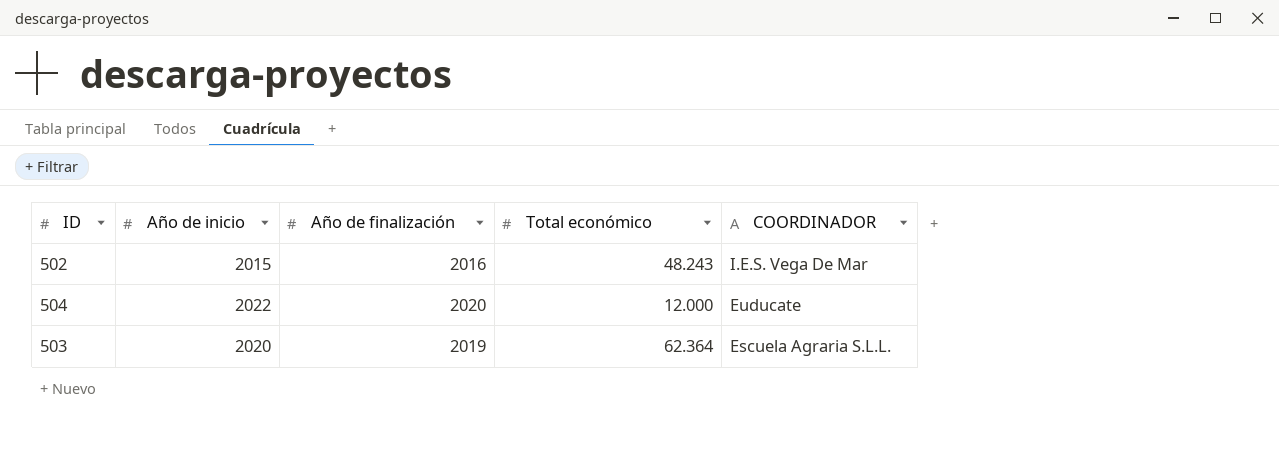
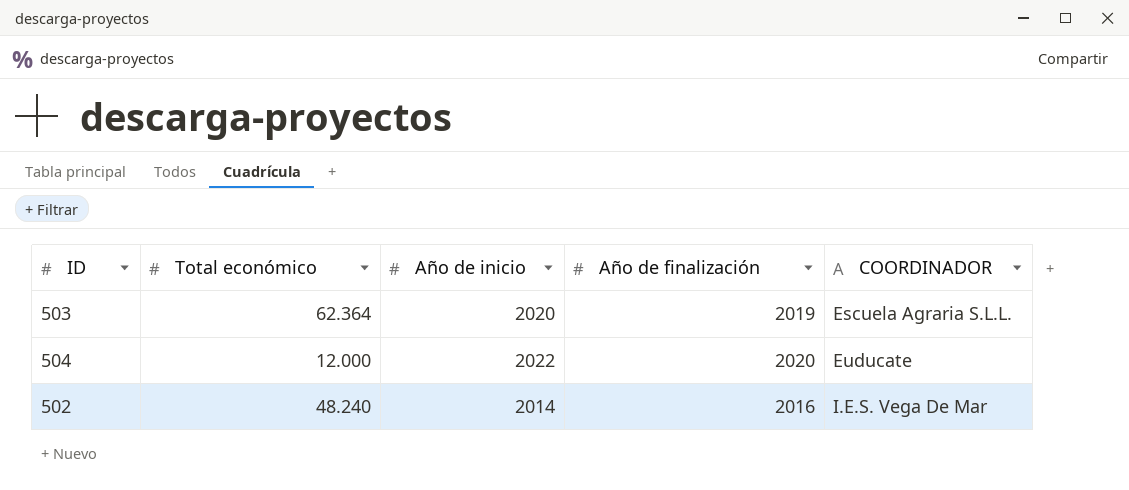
row order: COORDINADOR descending -> COORDINADOR ascending
column Total económico | position: 4 -> 2
502 | Total económico: 48.243 -> 48.240
502 | Año de inicio: 2015 -> 2014

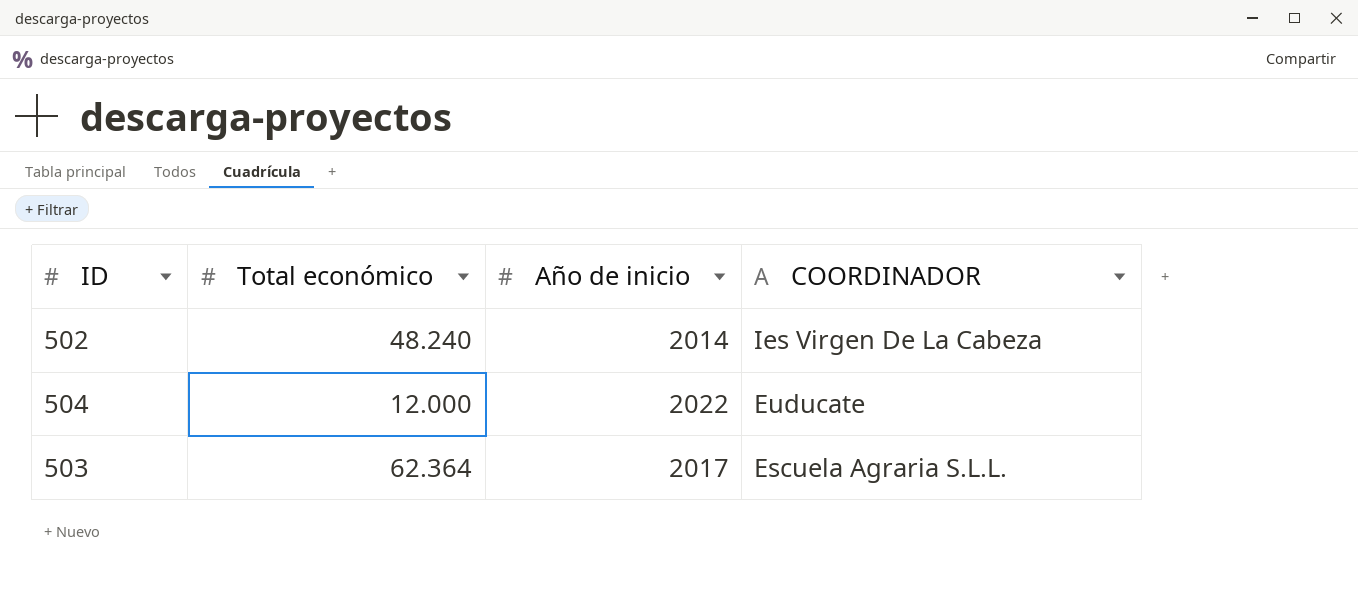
row order: COORDINADOR ascending -> COORDINADOR descending
column Año de finalización | position: 4 -> none
502 | COORDINADOR: I.E.S. Vega De Mar -> Ies Virgen De La Cabeza
503 | Año de inicio: 2020 -> 2017

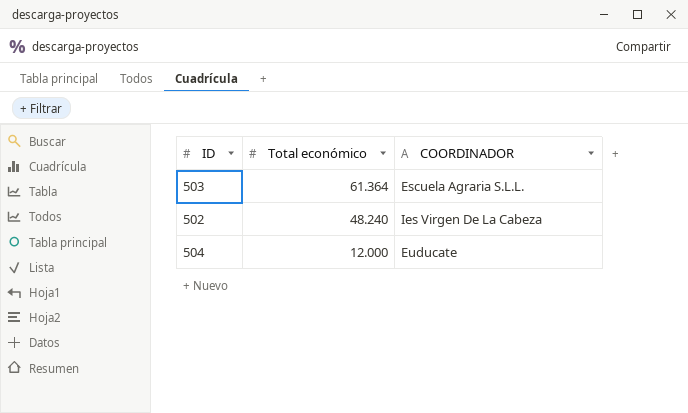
row order: COORDINADOR descending -> Total económico descending
column Año de inicio | position: 3 -> none
503 | Total económico: 62.364 -> 61.364

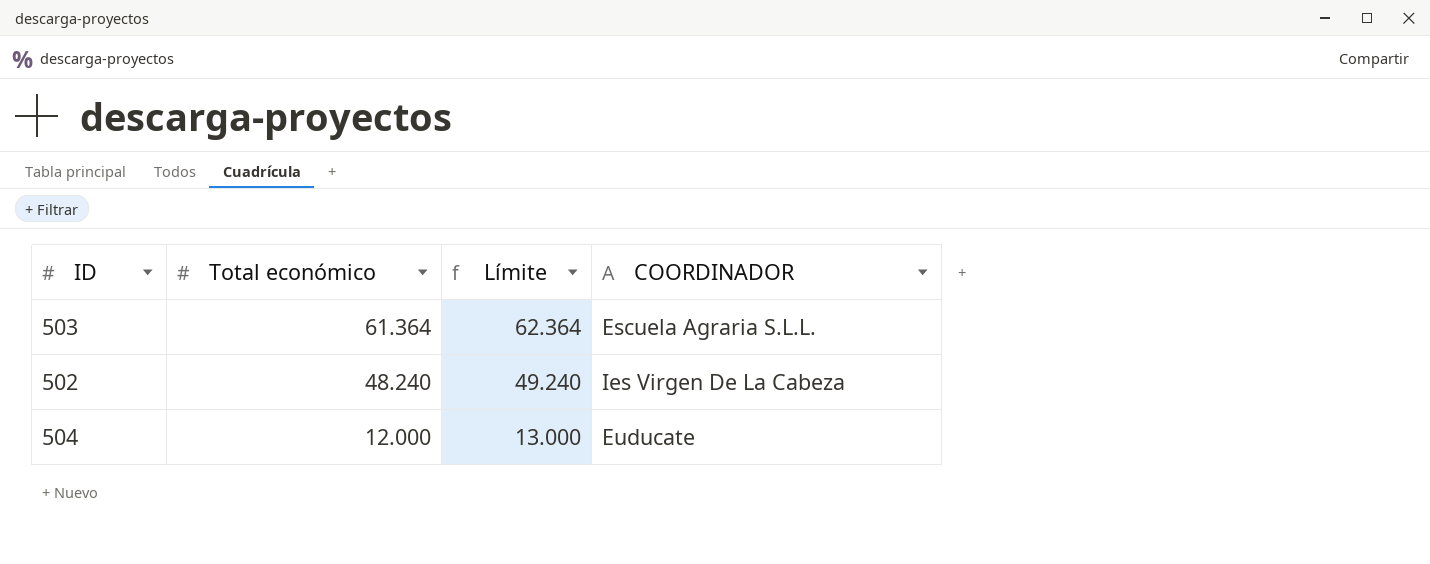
column Límite | formula: none -> [Total económico] + 1000

